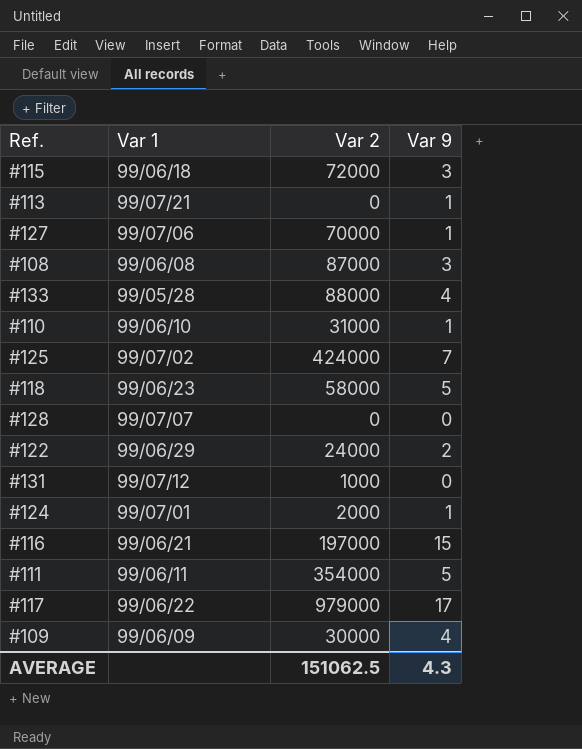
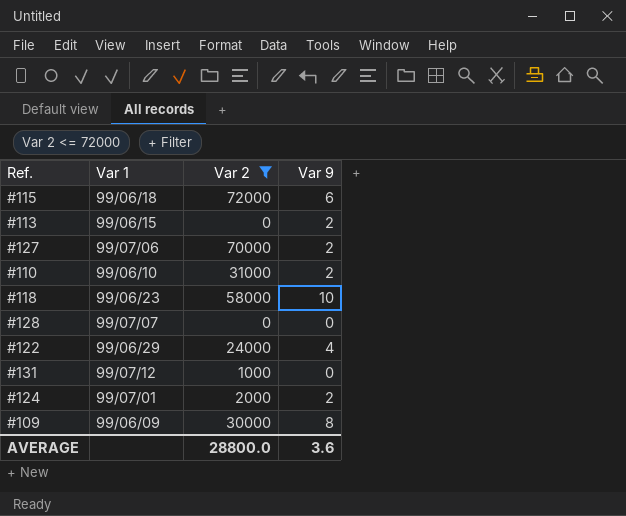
filter: none -> Var 2 <= 72000
#115 | Var 9: 3 -> 6
#113 | Var 1: 99/07/21 -> 99/06/15
#113 | Var 9: 1 -> 2
#127 | Var 9: 1 -> 2
#110 | Var 9: 1 -> 2
#118 | Var 9: 5 -> 10
#122 | Var 9: 2 -> 4
#124 | Var 9: 1 -> 2
#109 | Var 9: 4 -> 8
AVERAGE | Var 2: 151062.5 -> 28800.0
AVERAGE | Var 9: 4.3 -> 3.6

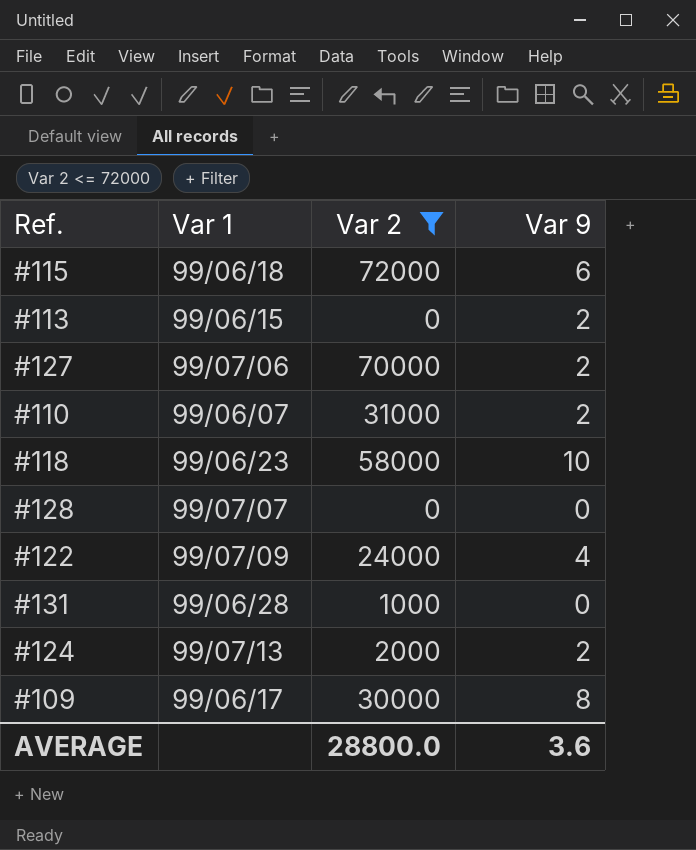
#110 | Var 1: 99/06/10 -> 99/06/07
#122 | Var 1: 99/06/29 -> 99/07/09
#131 | Var 1: 99/07/12 -> 99/06/28
#124 | Var 1: 99/07/01 -> 99/07/13
#109 | Var 1: 99/06/09 -> 99/06/17

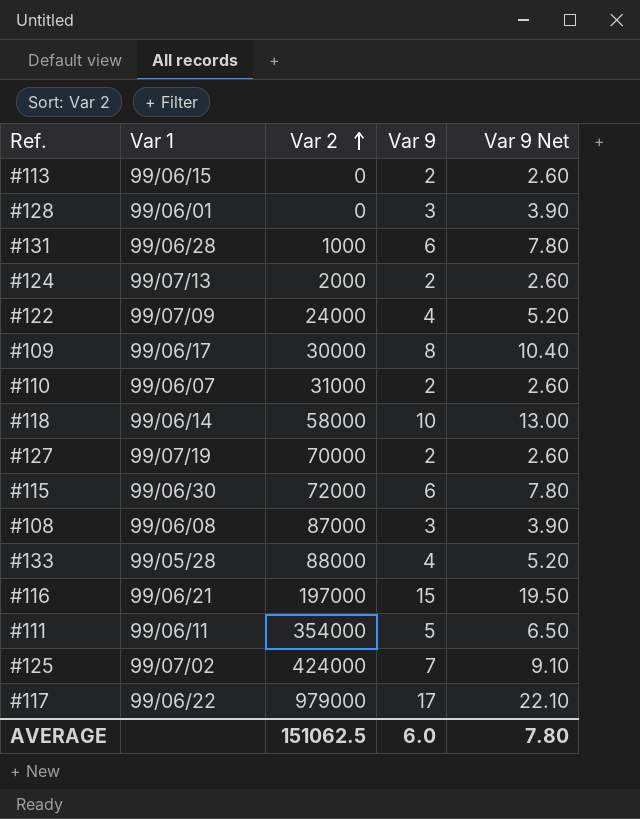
filter: Var 2 <= 72000 -> none
row order: none -> Var 2 ascending
column Var 9 Net | formula: none -> [Var 9] * 1.3
#128 | Var 1: 99/07/07 -> 99/06/01
#128 | Var 9: 0 -> 3
#131 | Var 9: 0 -> 6
#118 | Var 1: 99/06/23 -> 99/06/14
#127 | Var 1: 99/07/06 -> 99/07/19
#115 | Var 1: 99/06/18 -> 99/06/30
AVERAGE | Var 2: 28800.0 -> 151062.5
AVERAGE | Var 9: 3.6 -> 6.0

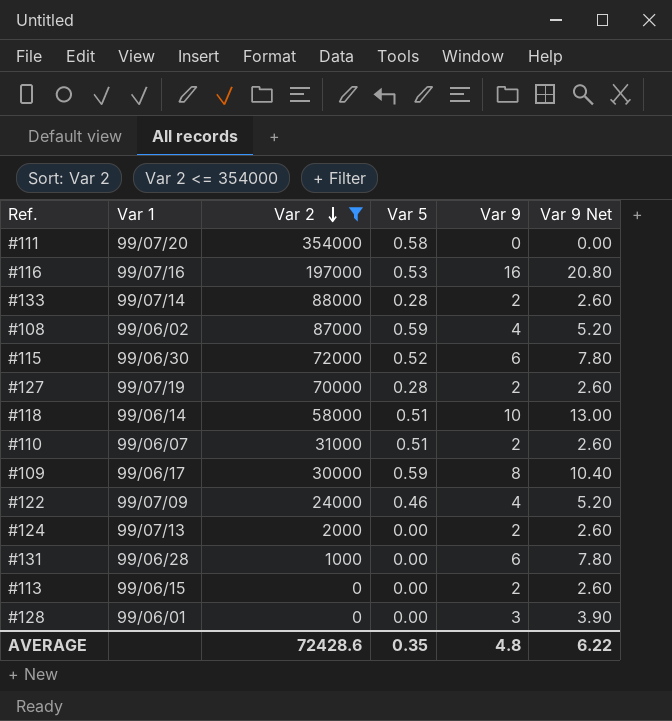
filter: none -> Var 2 <= 354000
row order: Var 2 ascending -> Var 2 descending
column Var 5 | position: none -> 4
#111 | Var 1: 99/06/11 -> 99/07/20
#111 | Var 9: 5 -> 0
#111 | Var 9 Net: 6.50 -> 0.00
#116 | Var 1: 99/06/21 -> 99/07/16
#116 | Var 9: 15 -> 16
#116 | Var 9 Net: 19.50 -> 20.80
#133 | Var 1: 99/05/28 -> 99/07/14
#133 | Var 9: 4 -> 2
#133 | Var 9 Net: 5.20 -> 2.60
#108 | Var 1: 99/06/08 -> 99/06/02
#108 | Var 9: 3 -> 4
#108 | Var 9 Net: 3.90 -> 5.20
AVERAGE | Var 2: 151062.5 -> 72428.6
AVERAGE | Var 9: 6.0 -> 4.8
AVERAGE | Var 9 Net: 7.80 -> 6.22

